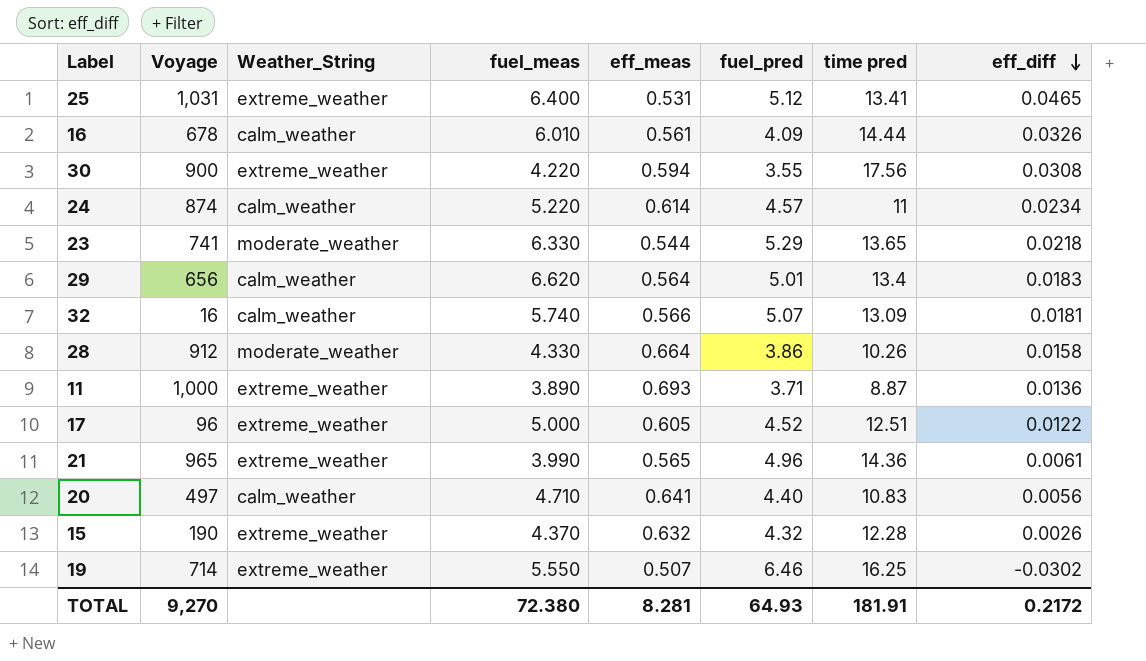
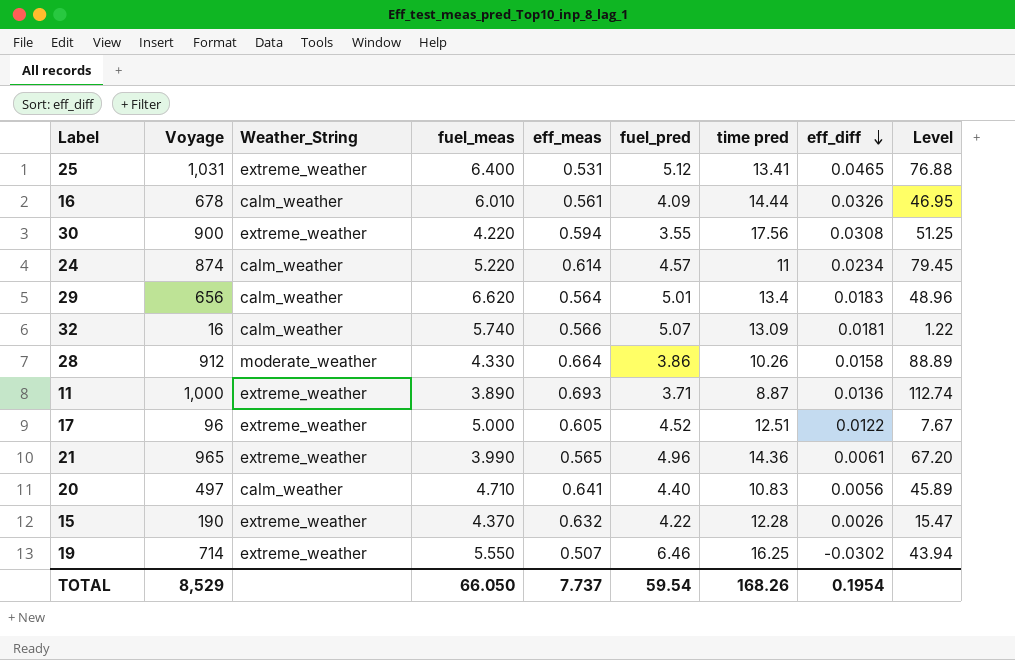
column Level | formula: none -> [Voyage] / [time pred]
row 23: 741 | moderate_weather | 6.330 | 0.544 | 5.29 | 13.65 | 0.0218 -> none
15 | fuel_pred: 4.32 -> 4.22
TOTAL | Voyage: 9,270 -> 8,529
TOTAL | fuel_meas: 72.380 -> 66.050
TOTAL | eff_meas: 8.281 -> 7.737
TOTAL | fuel_pred: 64.93 -> 59.54
TOTAL | time pred: 181.91 -> 168.26
TOTAL | eff_diff: 0.2172 -> 0.1954

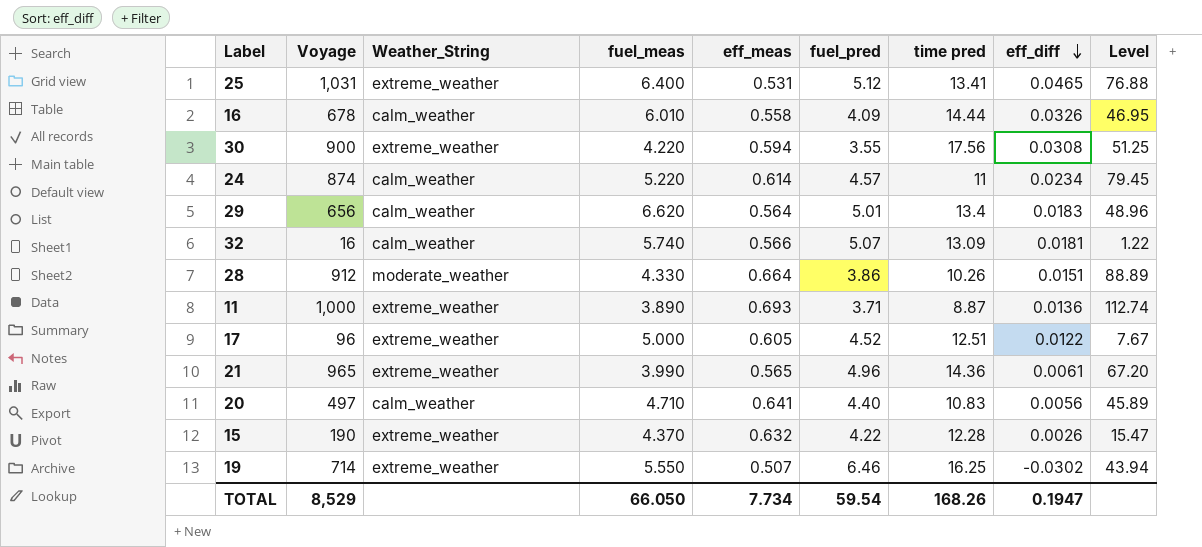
16 | eff_meas: 0.561 -> 0.558
28 | eff_diff: 0.0158 -> 0.0151
TOTAL | eff_meas: 7.737 -> 7.734
TOTAL | eff_diff: 0.1954 -> 0.1947

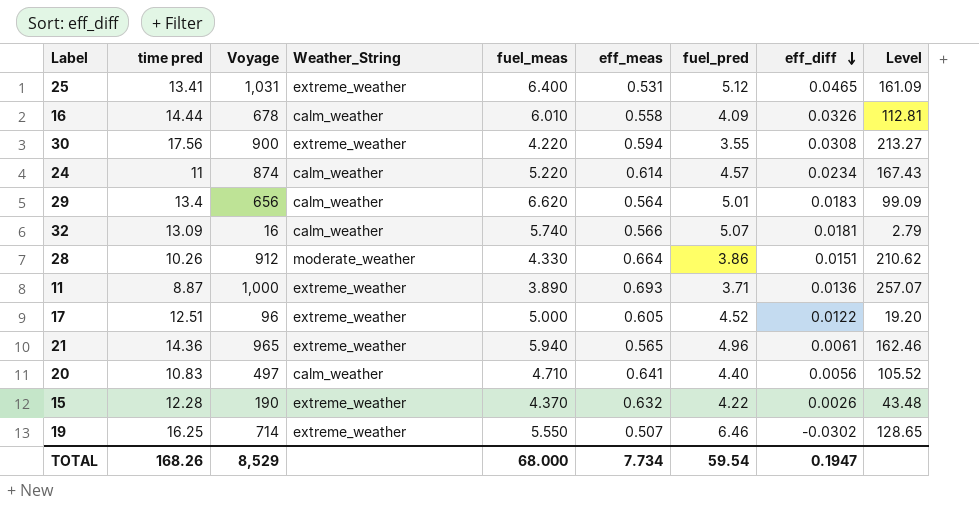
column time pred | position: 7 -> 2
column Level | formula: [Voyage] / [time pred] -> [Voyage] / [fuel_meas]
21 | fuel_meas: 3.990 -> 5.940
TOTAL | fuel_meas: 66.050 -> 68.000

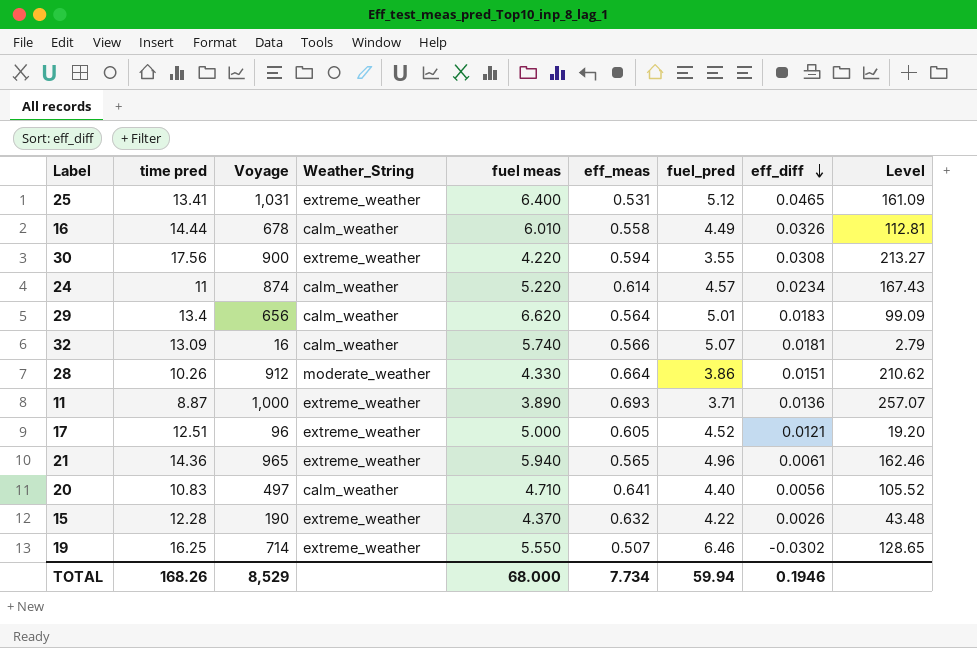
column name: fuel_meas -> fuel meas
16 | fuel_pred: 4.09 -> 4.49
17 | eff_diff: 0.0122 -> 0.0121
TOTAL | fuel_pred: 59.54 -> 59.94
TOTAL | eff_diff: 0.1947 -> 0.1946

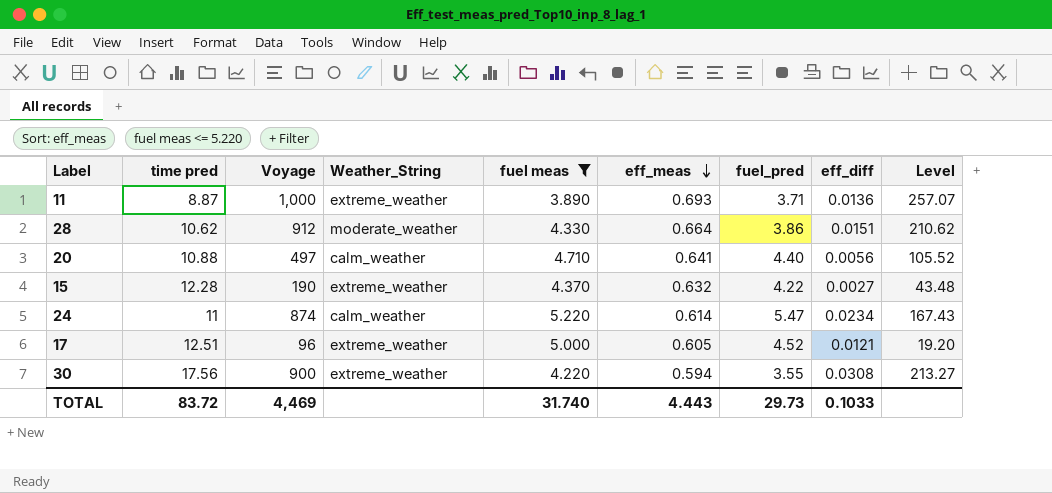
filter: none -> fuel meas <= 5.220
row order: eff_diff descending -> eff_meas descending
28 | time pred: 10.26 -> 10.62
20 | time pred: 10.83 -> 10.88
15 | eff_diff: 0.0026 -> 0.0027
24 | fuel_pred: 4.57 -> 5.47
TOTAL | time pred: 168.26 -> 83.72
TOTAL | Voyage: 8,529 -> 4,469
TOTAL | fuel meas: 68.000 -> 31.740
TOTAL | eff_meas: 7.734 -> 4.443
TOTAL | fuel_pred: 59.94 -> 29.73
TOTAL | eff_diff: 0.1946 -> 0.1033

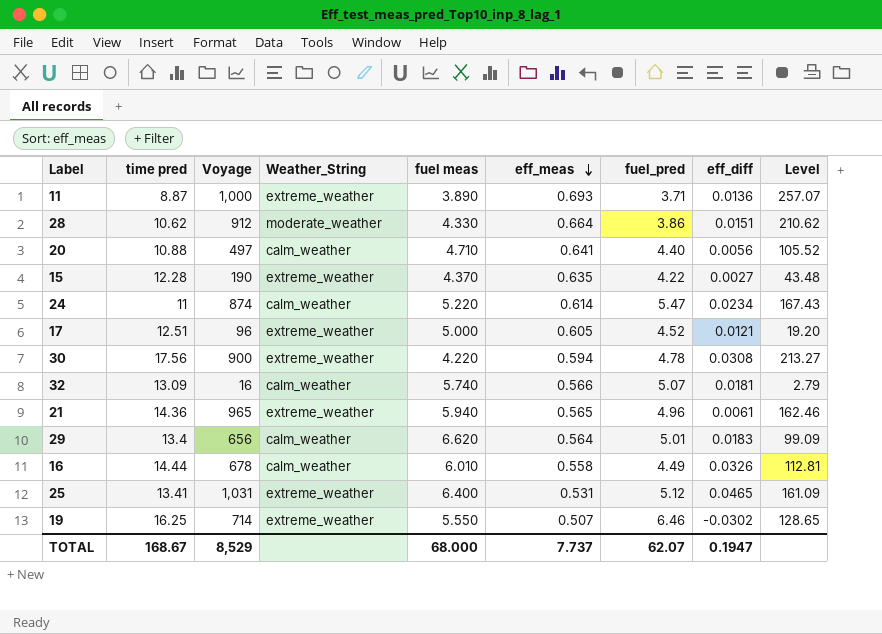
filter: fuel meas <= 5.220 -> none
15 | eff_meas: 0.632 -> 0.635
30 | fuel_pred: 3.55 -> 4.78
TOTAL | time pred: 83.72 -> 168.67
TOTAL | Voyage: 4,469 -> 8,529
TOTAL | fuel meas: 31.740 -> 68.000
TOTAL | eff_meas: 4.443 -> 7.737
TOTAL | fuel_pred: 29.73 -> 62.07
TOTAL | eff_diff: 0.1033 -> 0.1947

